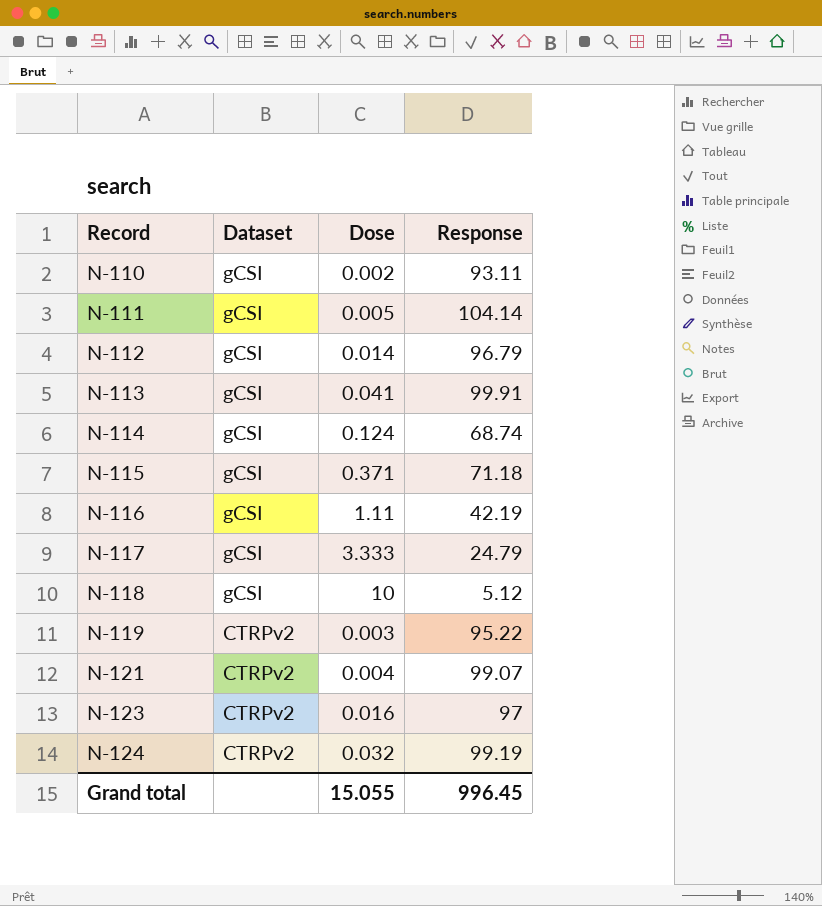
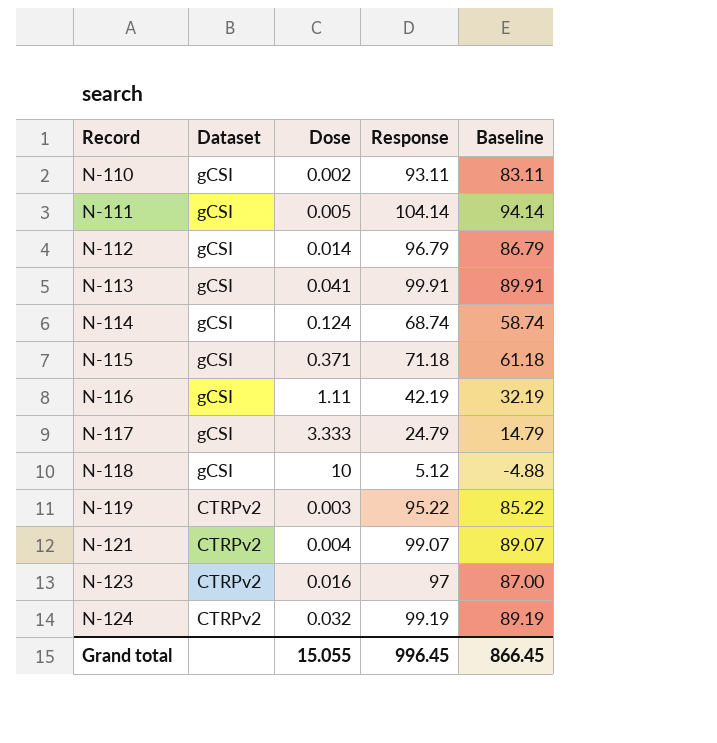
column Baseline | formula: none -> [Response] - 10

